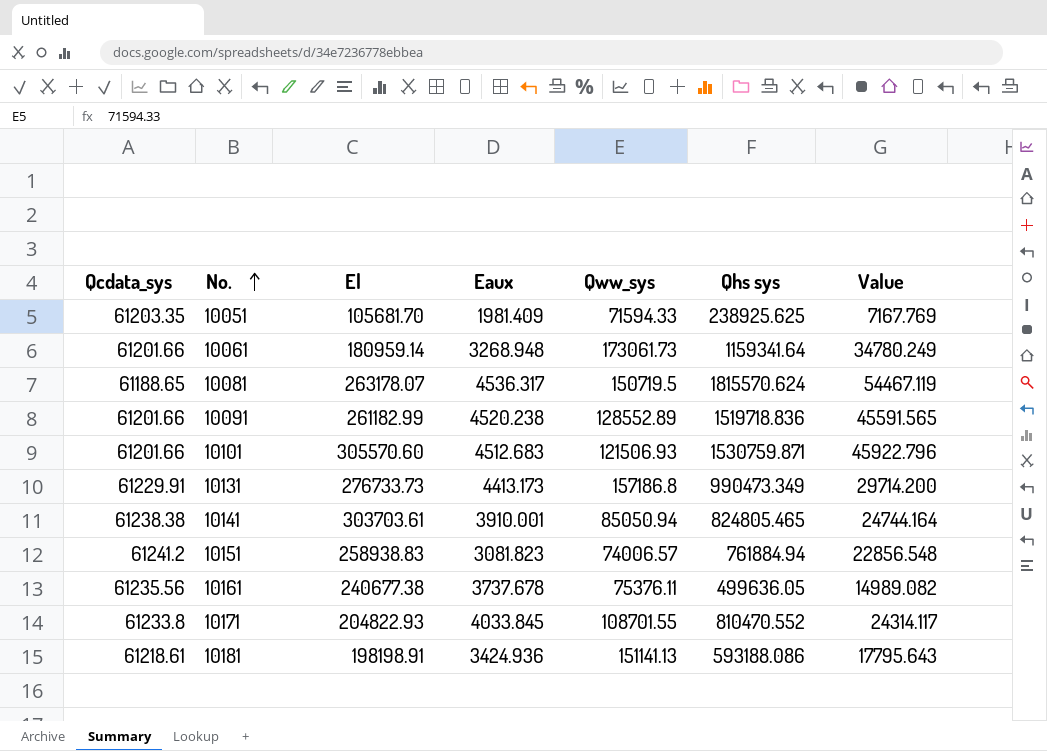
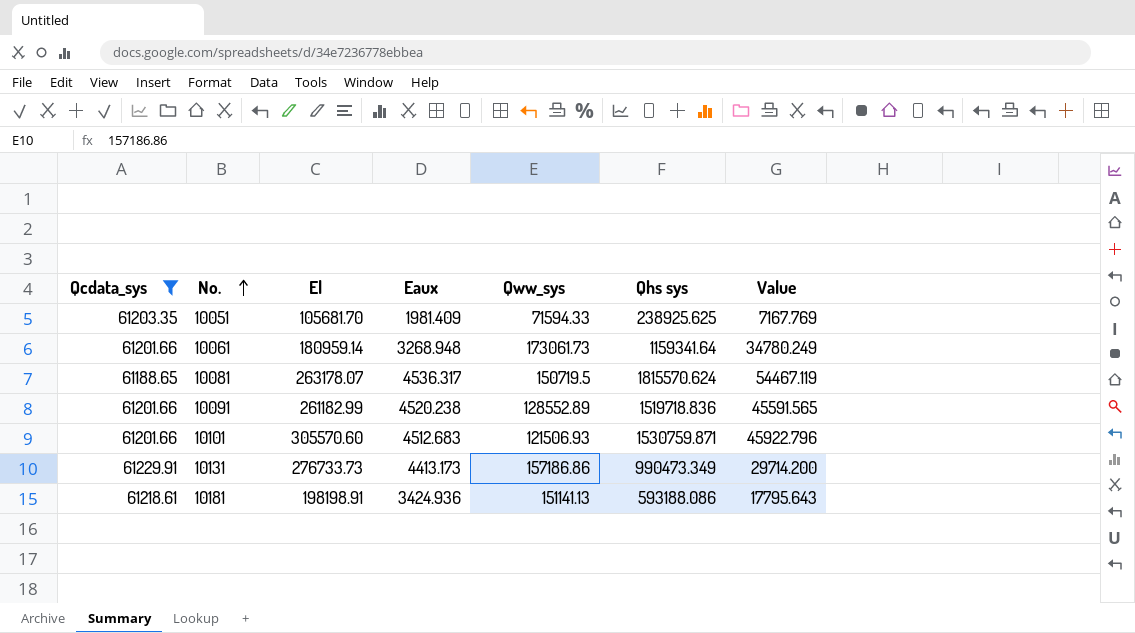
filter: none -> Qcdata_sys <= 61229.91
10131 | Qww_sys: 157186.8 -> 157186.86

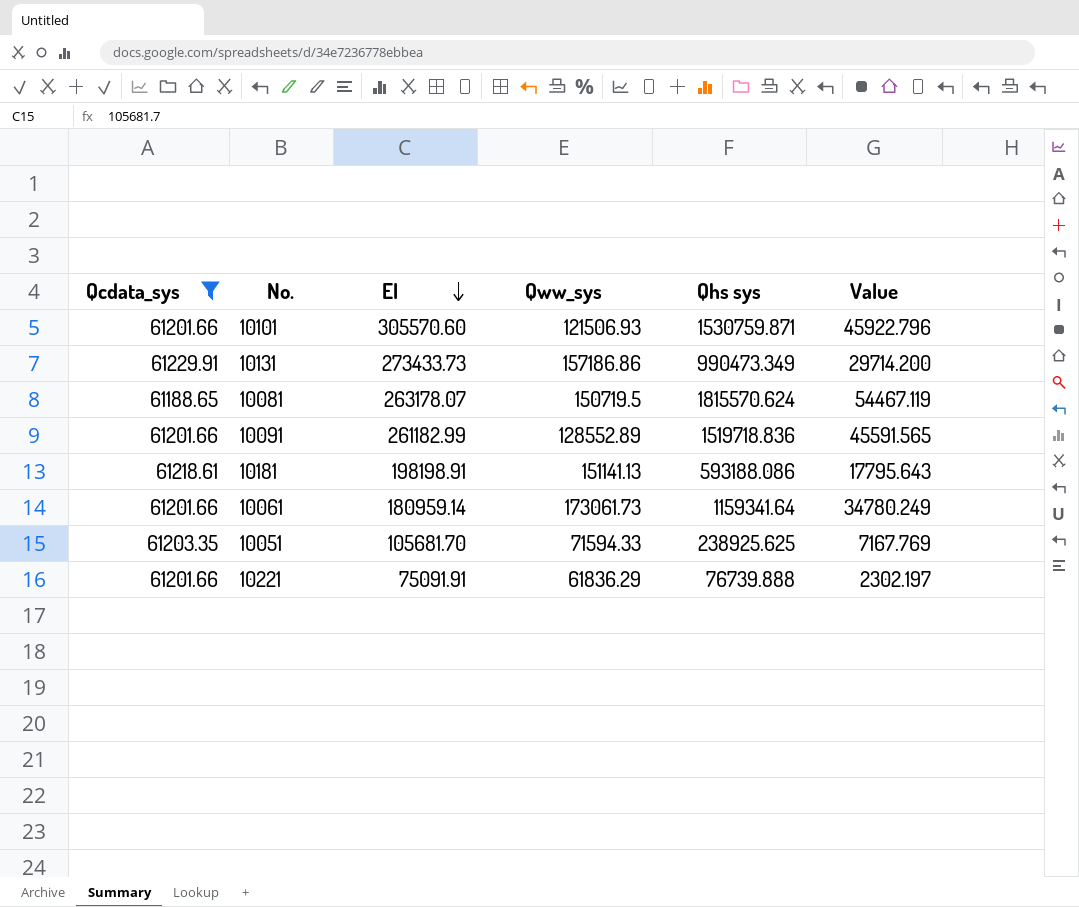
row order: No. ascending -> El descending
column Eaux | position: 4 -> none
10131 | El: 276733.73 -> 273433.73
row 10221: none -> 61201.66 | 75091.91 | 61836.29 | 76739.888 | 2302.197

